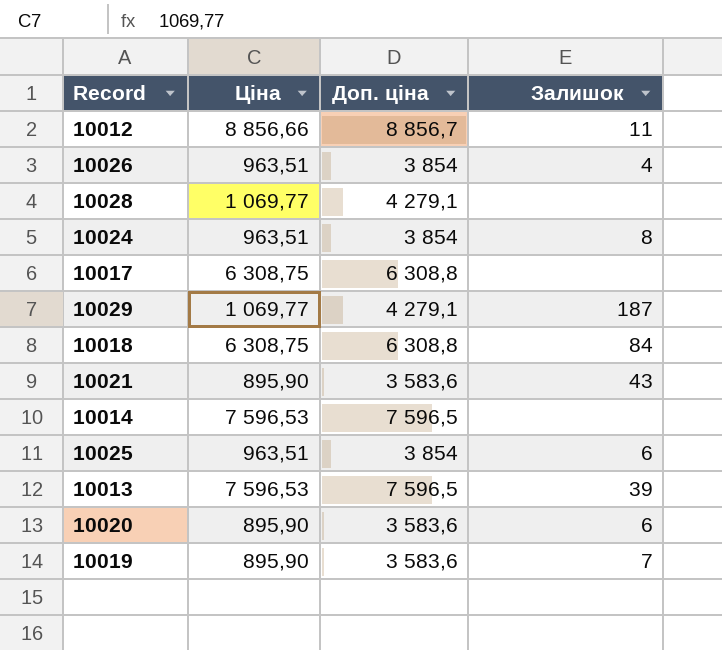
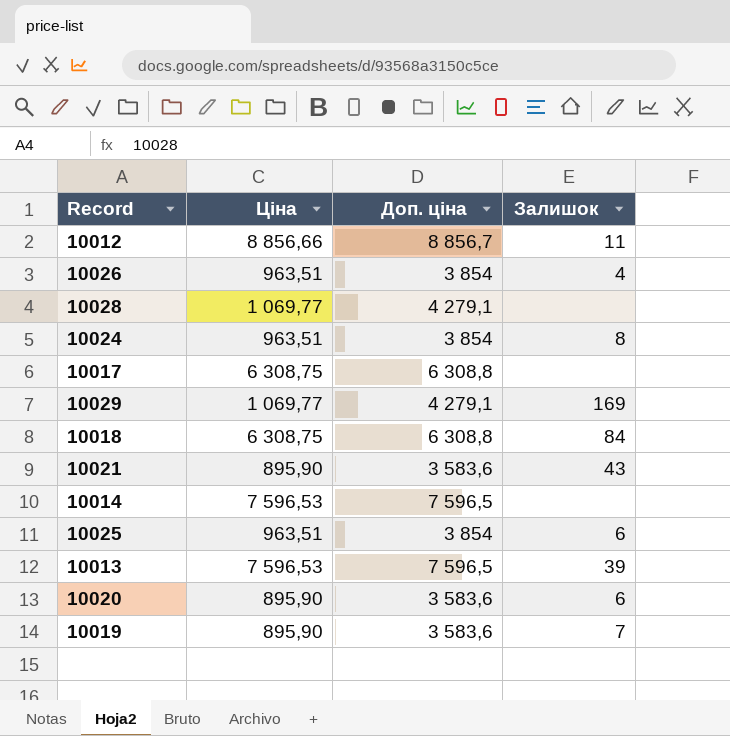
10029 | Залишок: 187 -> 169

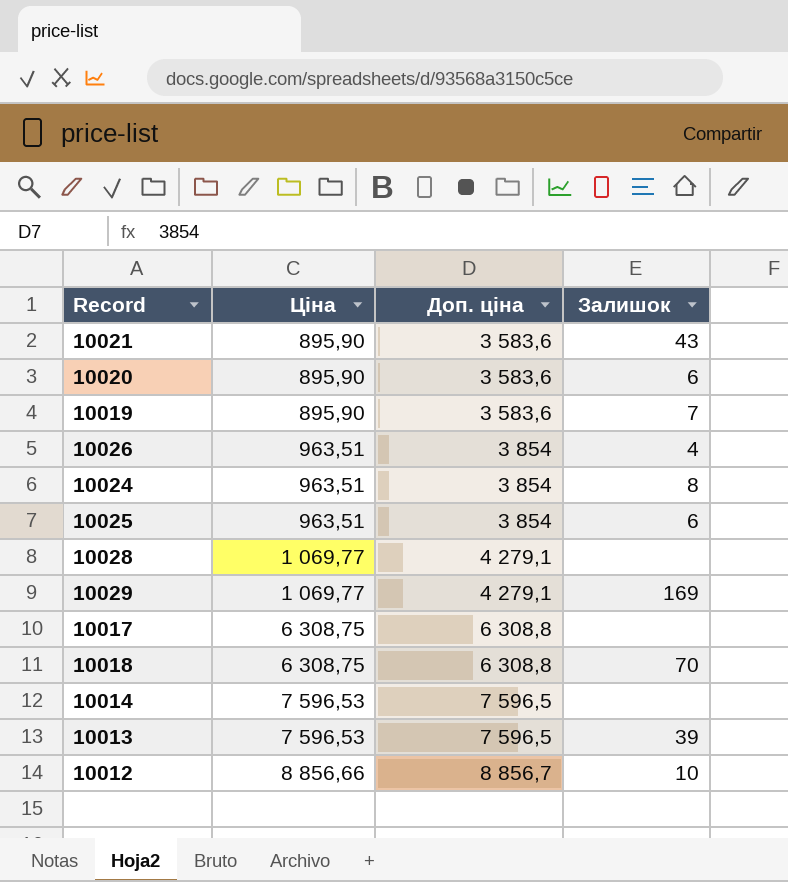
row order: none -> Ціна ascending
10018 | Залишок: 84 -> 70
10012 | Залишок: 11 -> 10

